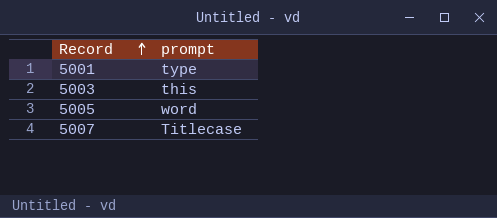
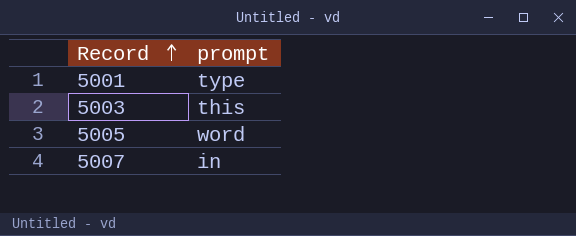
5007 | prompt: Titlecase -> in

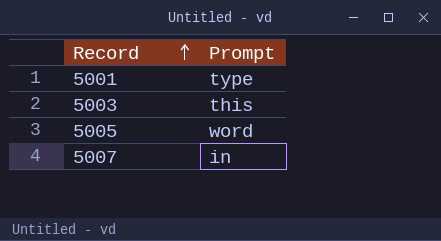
column name: prompt -> Prompt

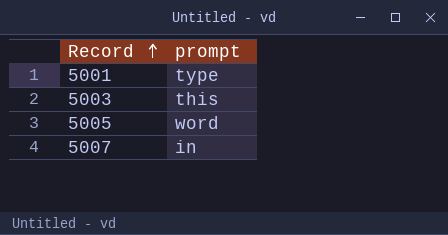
column name: Prompt -> prompt

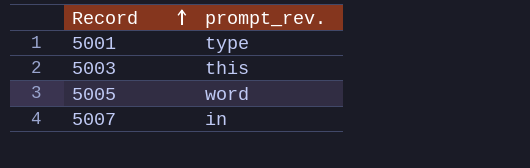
column name: prompt -> prompt_rev.

